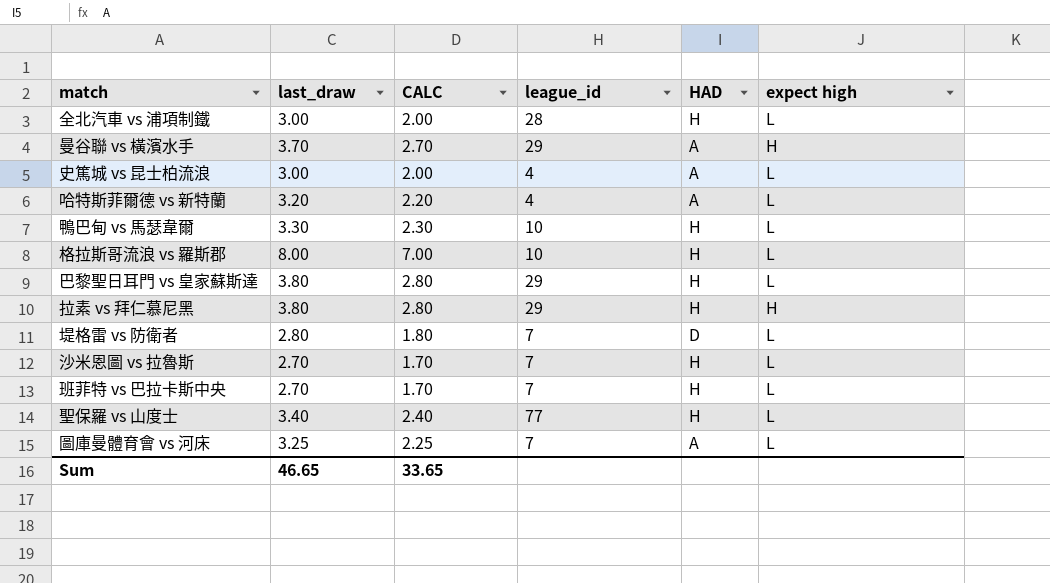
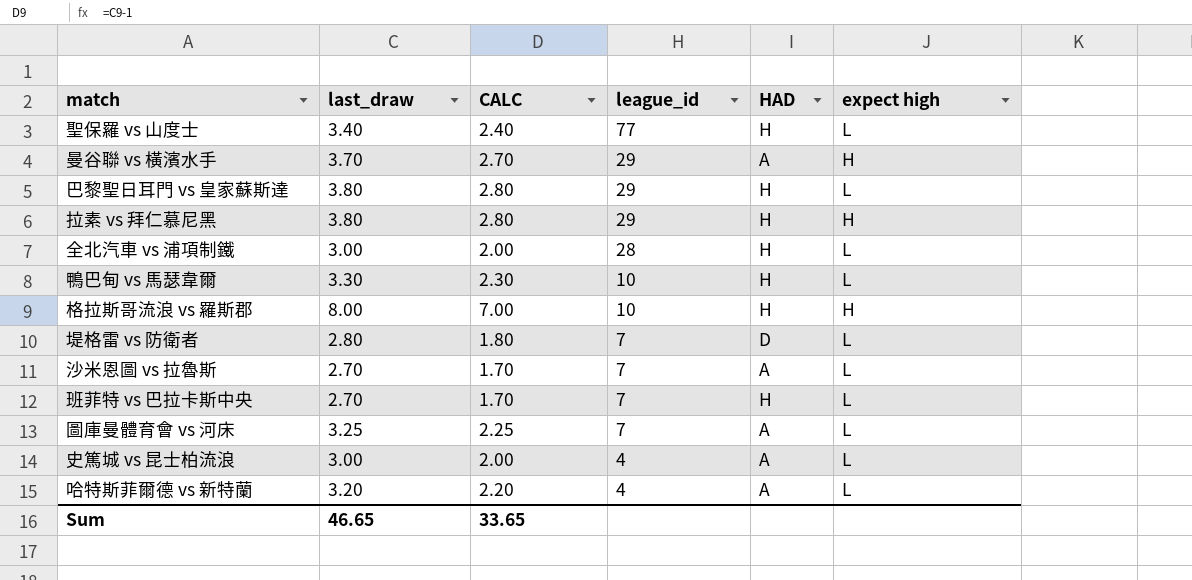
row order: none -> league_id descending
格拉斯哥流浪 vs 羅斯郡 | expect high: L -> H
沙米恩圖 vs 拉魯斯 | HAD: H -> A

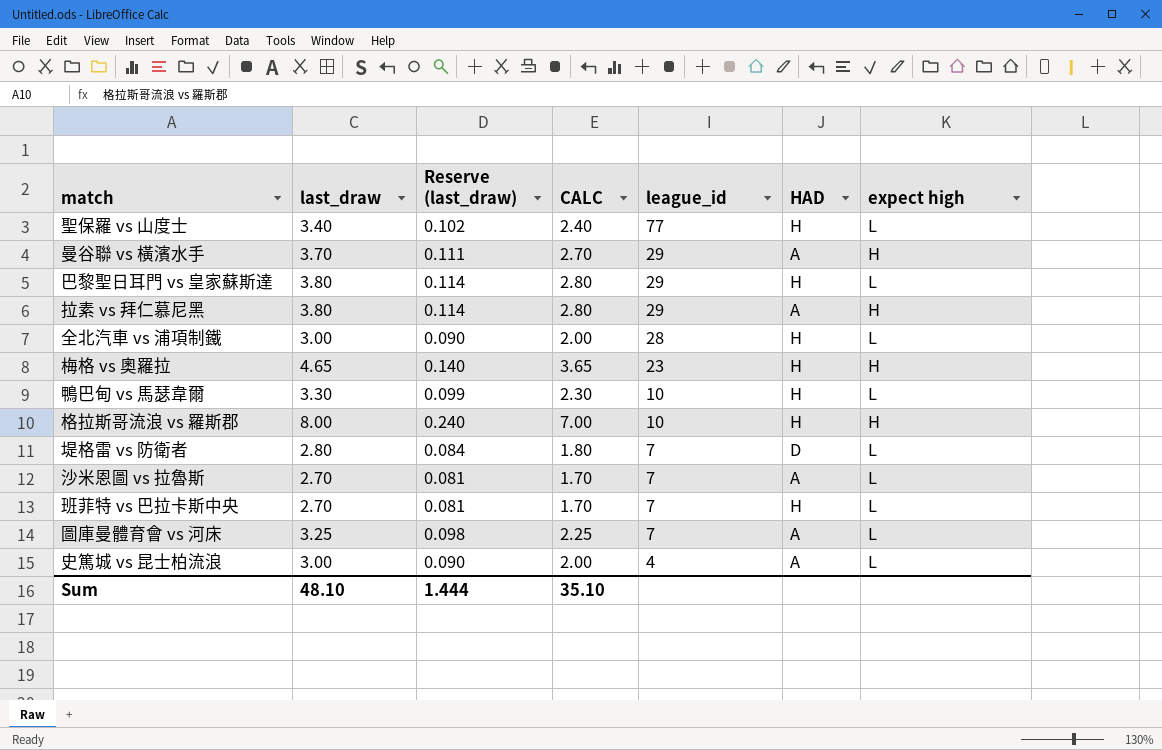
column Reserve (last_draw) | formula: none -> [last_draw] * 0.03
row 哈特斯菲爾德 vs 新特蘭: 3.20 | 2.20 | 4 | A | L -> none
拉素 vs 拜仁慕尼黑 | HAD: H -> A
row 梅格 vs 奧羅拉: none -> 4.65 | 0.140 | 3.65 | 23 | H | H
Sum | last_draw: 46.65 -> 48.10
Sum | CALC: 33.65 -> 35.10

